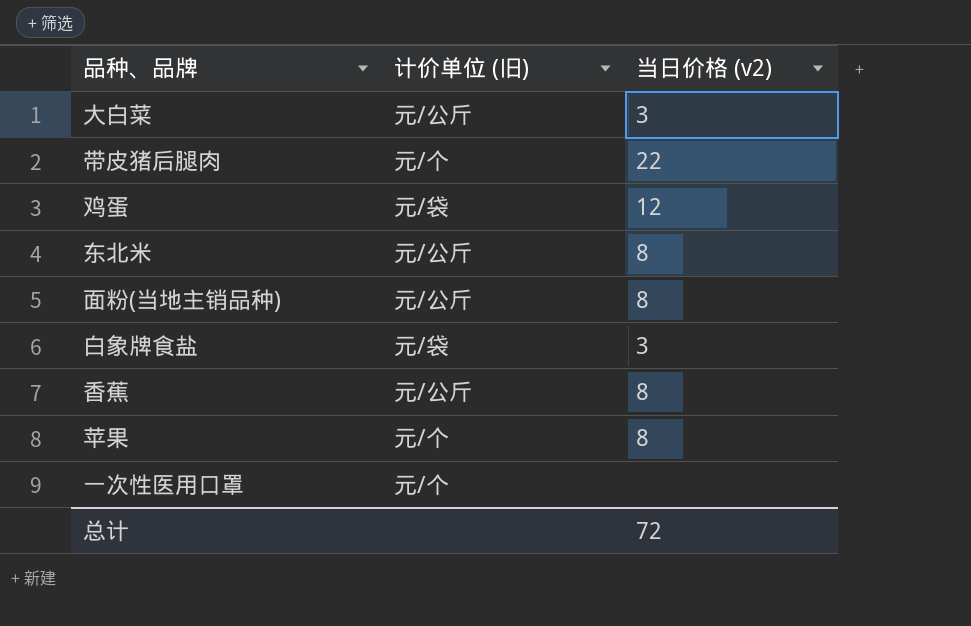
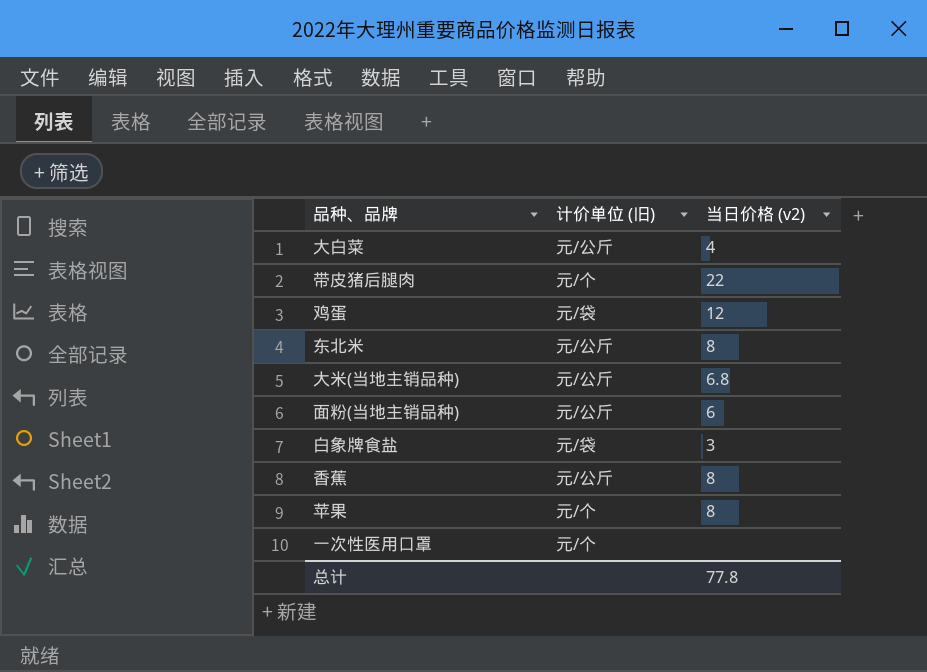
大白菜 | 当日价格 (v2): 3 -> 4
row 大米(当地主销品种): none -> 元/公斤 | 6.8
面粉(当地主销品种) | 当日价格 (v2): 8 -> 6
总计 | 当日价格 (v2): 72 -> 77.8

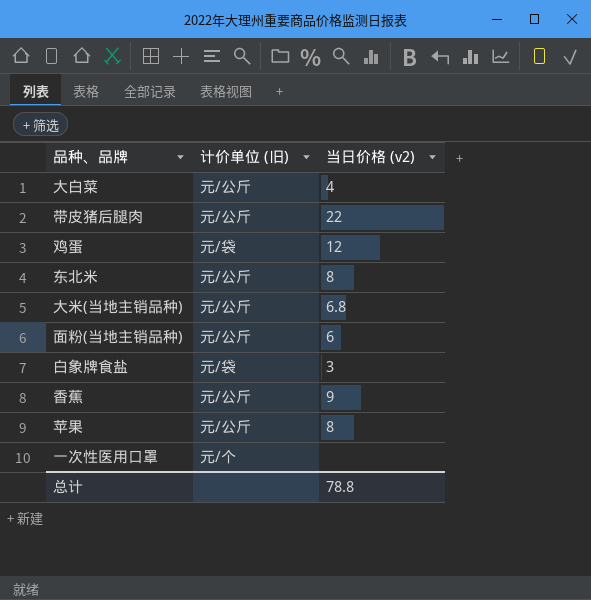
带皮猪后腿肉 | 计价单位 (旧): 元/个 -> 元/公斤
香蕉 | 当日价格 (v2): 8 -> 9
苹果 | 计价单位 (旧): 元/个 -> 元/公斤
总计 | 当日价格 (v2): 77.8 -> 78.8

